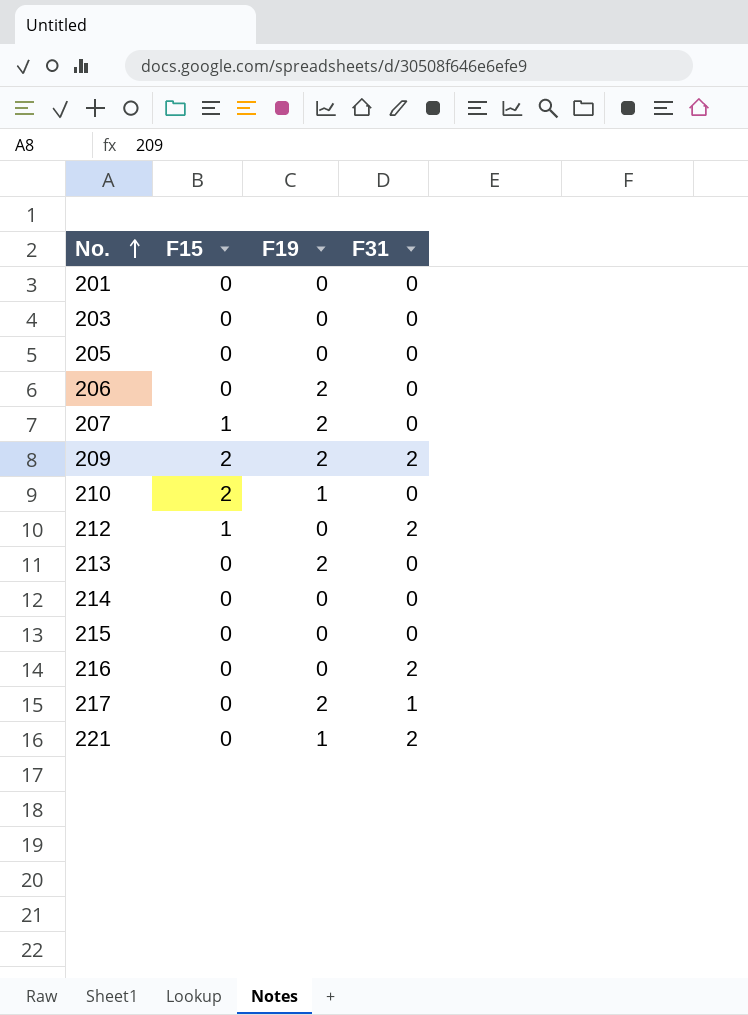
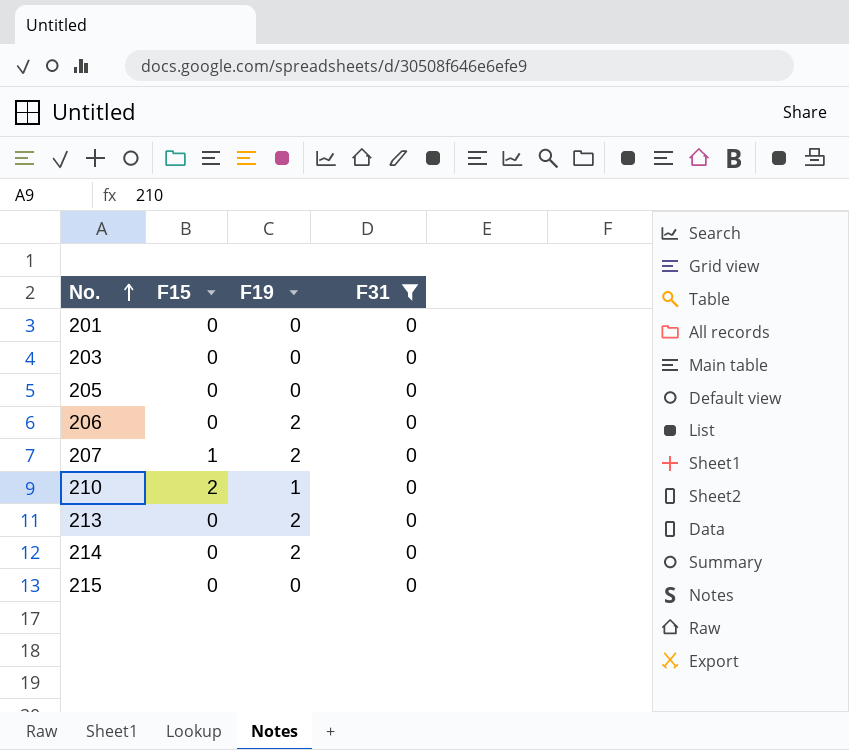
filter: none -> F31 = 0
214 | F19: 0 -> 2

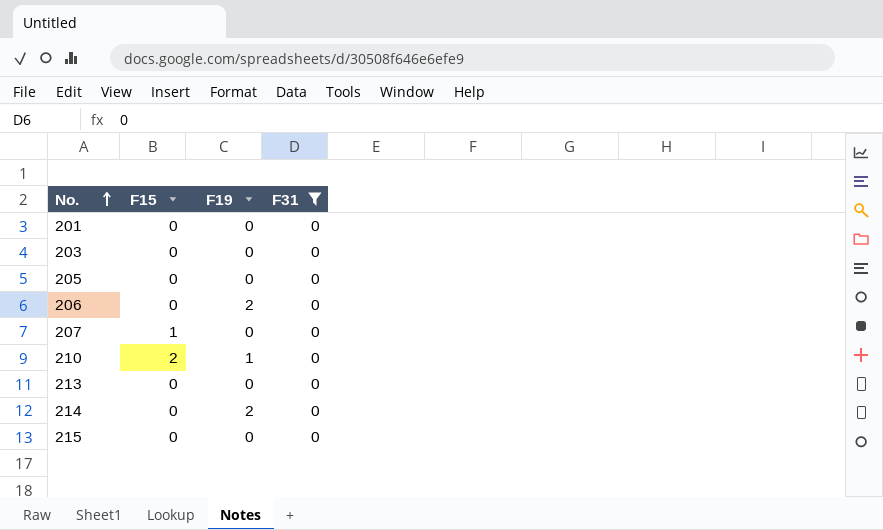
207 | F19: 2 -> 0
213 | F19: 2 -> 0

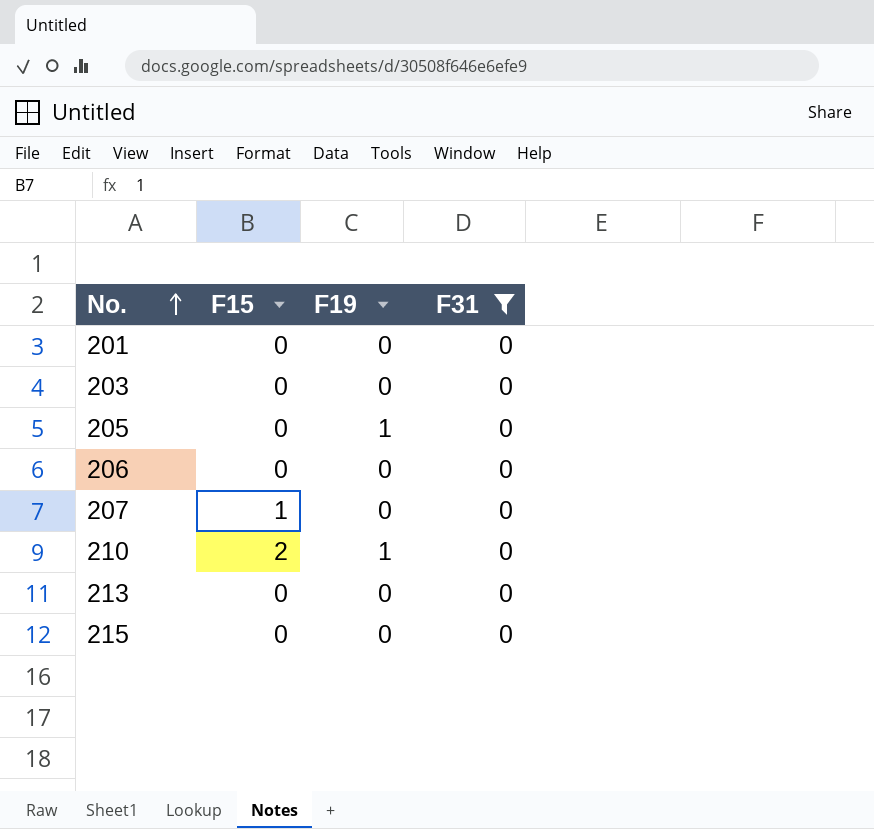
row 214: 0 | 2 | 0 -> none
205 | F19: 0 -> 1
206 | F19: 2 -> 0

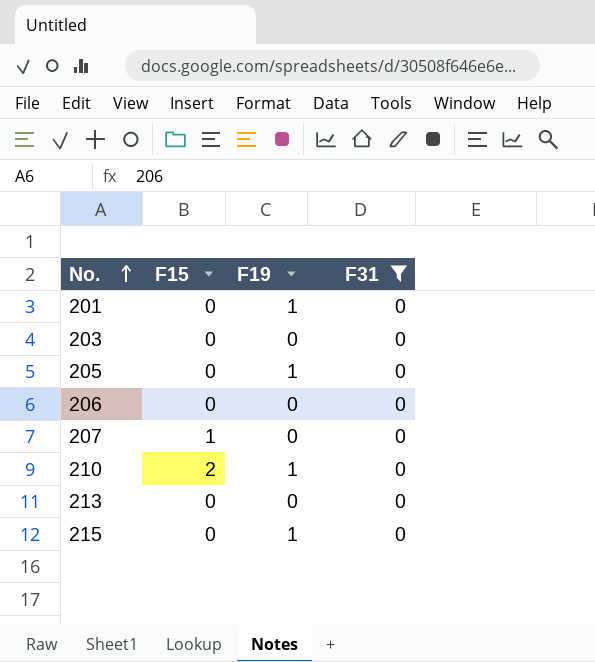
201 | F19: 0 -> 1
215 | F19: 0 -> 1

